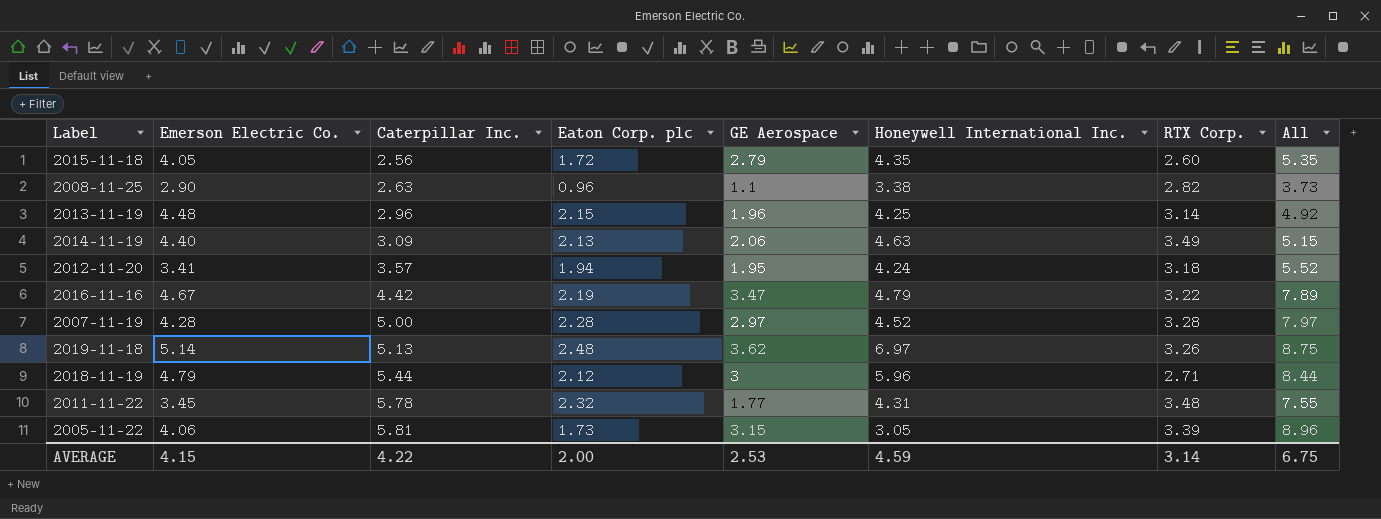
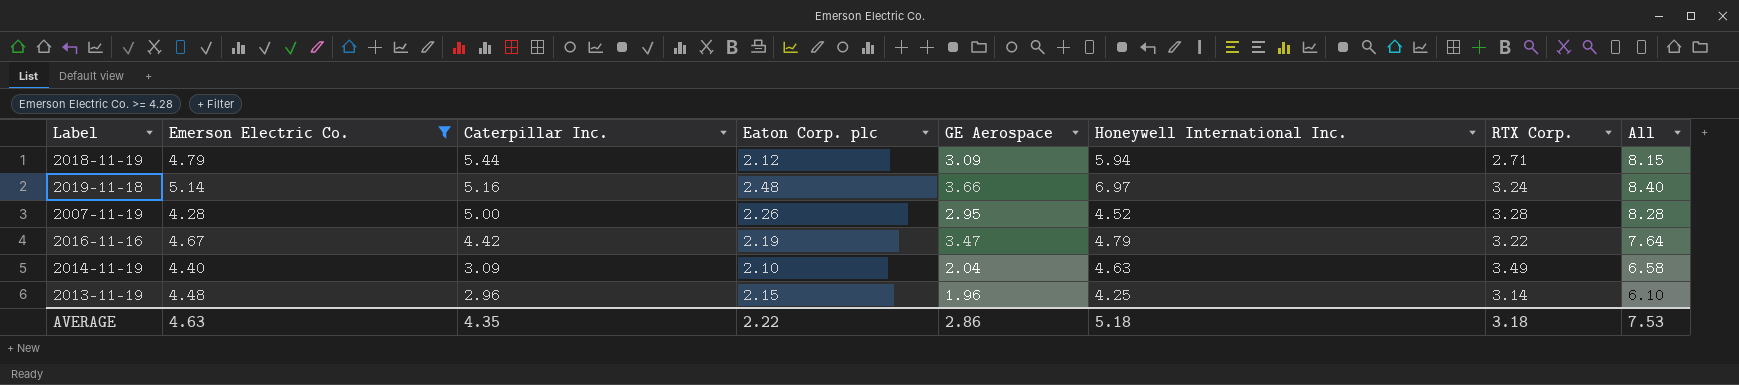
filter: none -> Emerson Electric Co. >= 4.28
row order: Caterpillar Inc. ascending -> Caterpillar Inc. descending
column All | formula: [Caterpillar Inc.] + [GE Aerospace] -> [Caterpillar Inc.] + [RTX Corp.]
2018-11-19 | GE Aerospace: 3 -> 3.09
2018-11-19 | Honeywell International Inc.: 5.96 -> 5.94
2019-11-18 | Caterpillar Inc.: 5.13 -> 5.16
2019-11-18 | GE Aerospace: 3.62 -> 3.66
2019-11-18 | RTX Corp.: 3.26 -> 3.24
2007-11-19 | Eaton Corp. plc: 2.28 -> 2.26
2007-11-19 | GE Aerospace: 2.97 -> 2.95
2014-11-19 | Eaton Corp. plc: 2.13 -> 2.10
2014-11-19 | GE Aerospace: 2.06 -> 2.04
AVERAGE | Emerson Electric Co.: 4.15 -> 4.63
AVERAGE | Caterpillar Inc.: 4.22 -> 4.35
AVERAGE | Eaton Corp. plc: 2.00 -> 2.22
AVERAGE | GE Aerospace: 2.53 -> 2.86
AVERAGE | Honeywell International Inc.: 4.59 -> 5.18
AVERAGE | RTX Corp.: 3.14 -> 3.18
AVERAGE | All: 6.75 -> 7.53

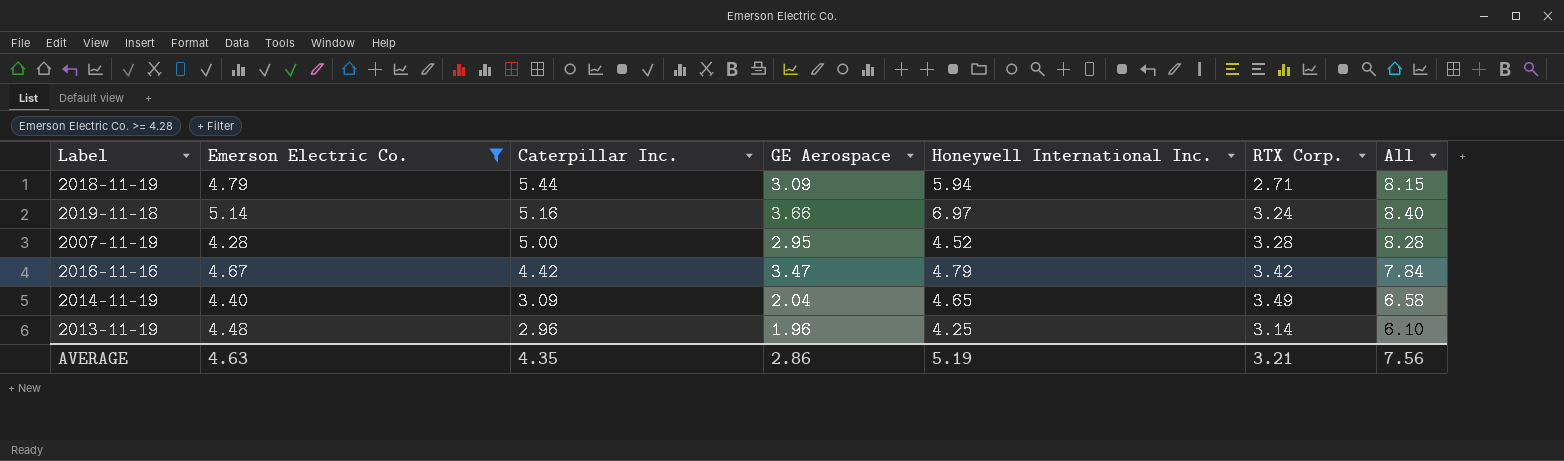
column Eaton Corp. plc | position: 4 -> none
2016-11-16 | RTX Corp.: 3.22 -> 3.42
2016-11-16 | All: 7.64 -> 7.84
2014-11-19 | Honeywell International Inc.: 4.63 -> 4.65
AVERAGE | Honeywell International Inc.: 5.18 -> 5.19
AVERAGE | RTX Corp.: 3.18 -> 3.21
AVERAGE | All: 7.53 -> 7.56

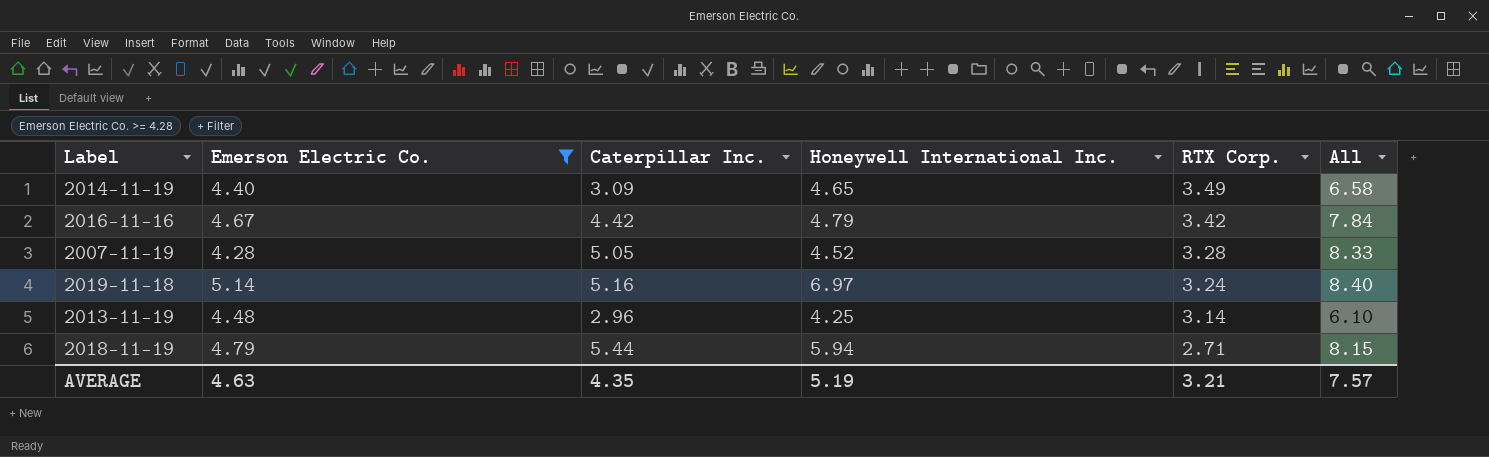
row order: Caterpillar Inc. descending -> RTX Corp. descending
column GE Aerospace | position: 4 -> none
2007-11-19 | Caterpillar Inc.: 5.00 -> 5.05
2007-11-19 | All: 8.28 -> 8.33
AVERAGE | All: 7.56 -> 7.57

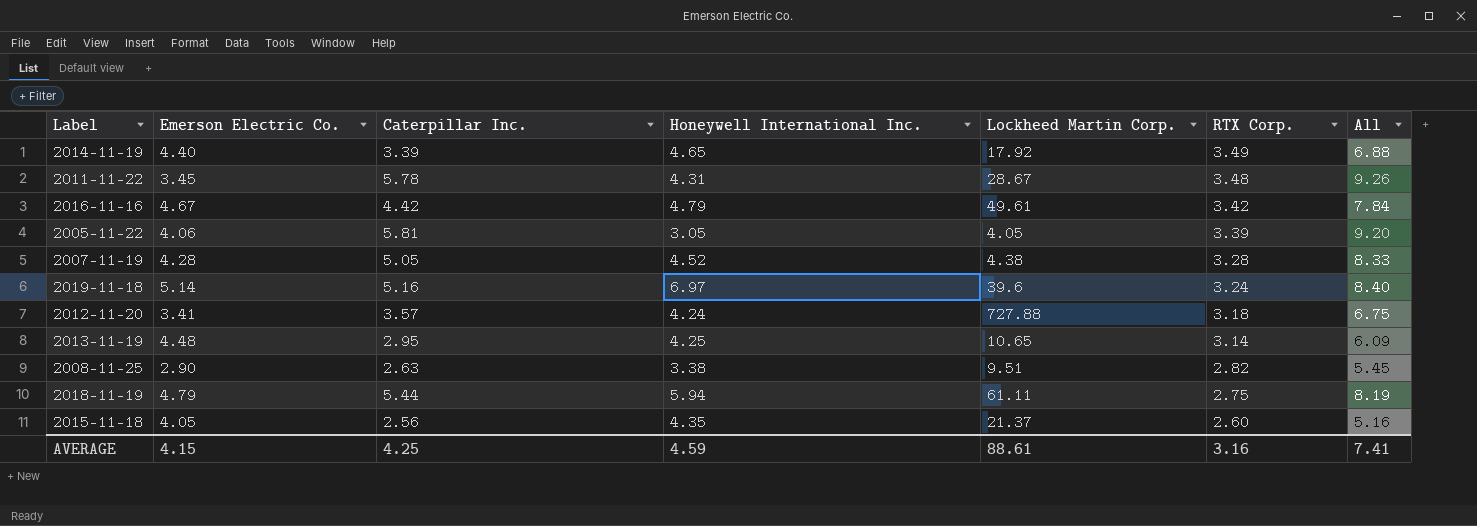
filter: Emerson Electric Co. >= 4.28 -> none
column Lockheed Martin Corp. | position: none -> 5
2014-11-19 | Caterpillar Inc.: 3.09 -> 3.39
2014-11-19 | All: 6.58 -> 6.88
2013-11-19 | Caterpillar Inc.: 2.96 -> 2.95
2013-11-19 | All: 6.10 -> 6.09
2018-11-19 | RTX Corp.: 2.71 -> 2.75
2018-11-19 | All: 8.15 -> 8.19
AVERAGE | Emerson Electric Co.: 4.63 -> 4.15
AVERAGE | Caterpillar Inc.: 4.35 -> 4.25
AVERAGE | Honeywell International Inc.: 5.19 -> 4.59
AVERAGE | RTX Corp.: 3.21 -> 3.16
AVERAGE | All: 7.57 -> 7.41

